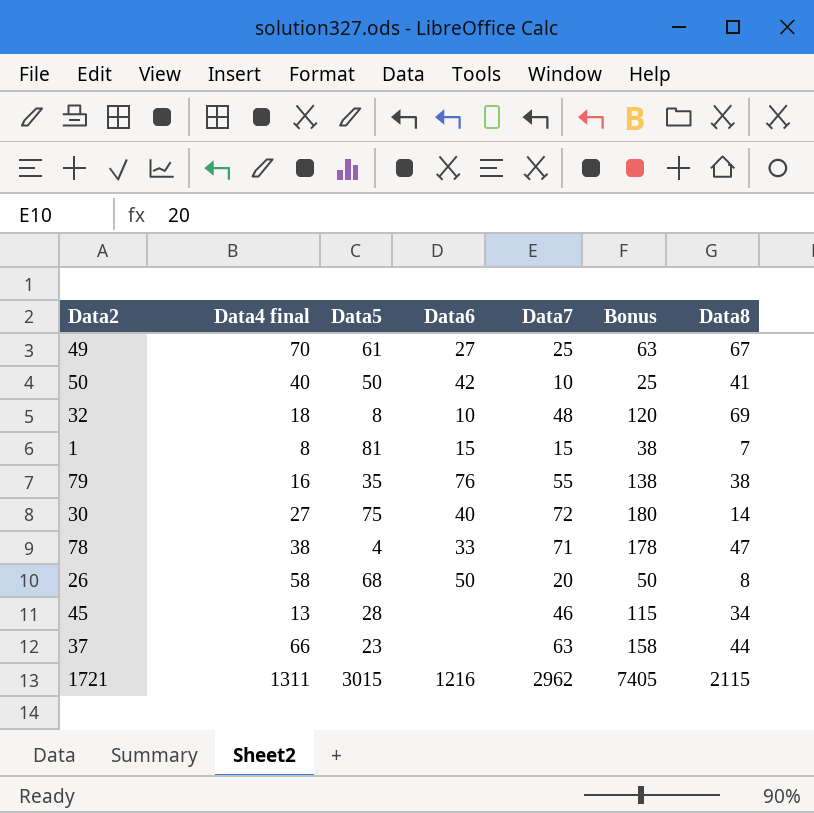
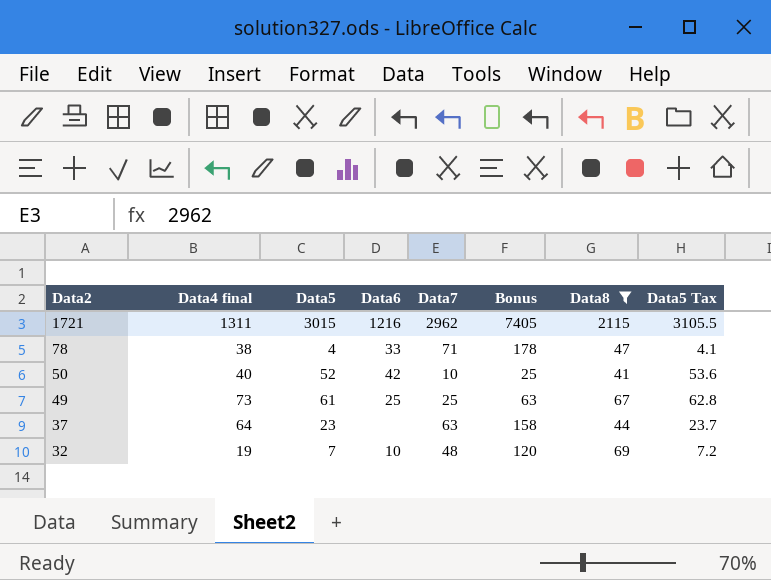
filter: none -> Data8 >= 41
row order: none -> Data2 descending
column Data5 Tax | formula: none -> [Data5] * 1.03
50 | Data5: 50 -> 52
49 | Data4 final: 70 -> 73
49 | Data6: 27 -> 25
37 | Data4 final: 66 -> 64
32 | Data4 final: 18 -> 19
32 | Data5: 8 -> 7

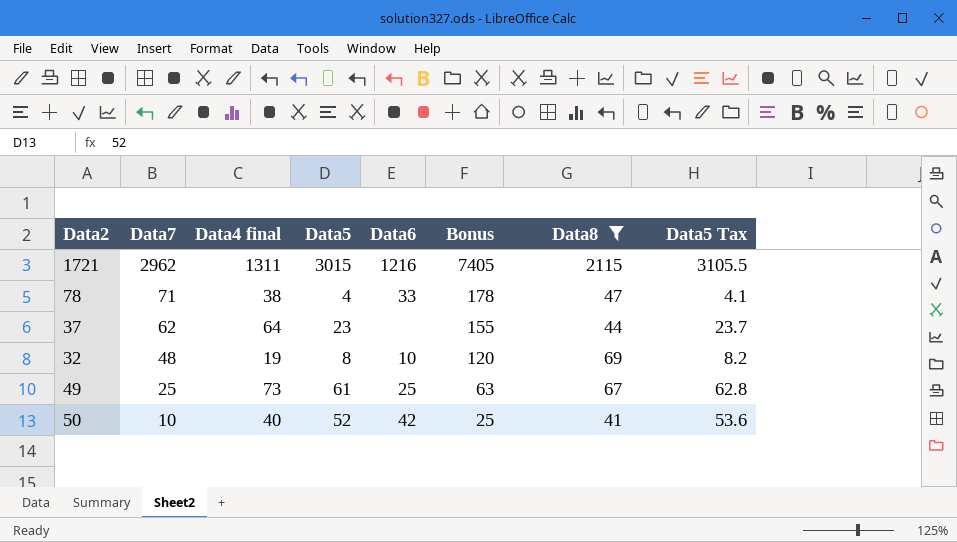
row order: Data2 descending -> Data7 descending
column Data7 | position: 5 -> 2
37 | Data7: 63 -> 62
37 | Bonus: 158 -> 155
32 | Data5: 7 -> 8
32 | Data5 Tax: 7.2 -> 8.2

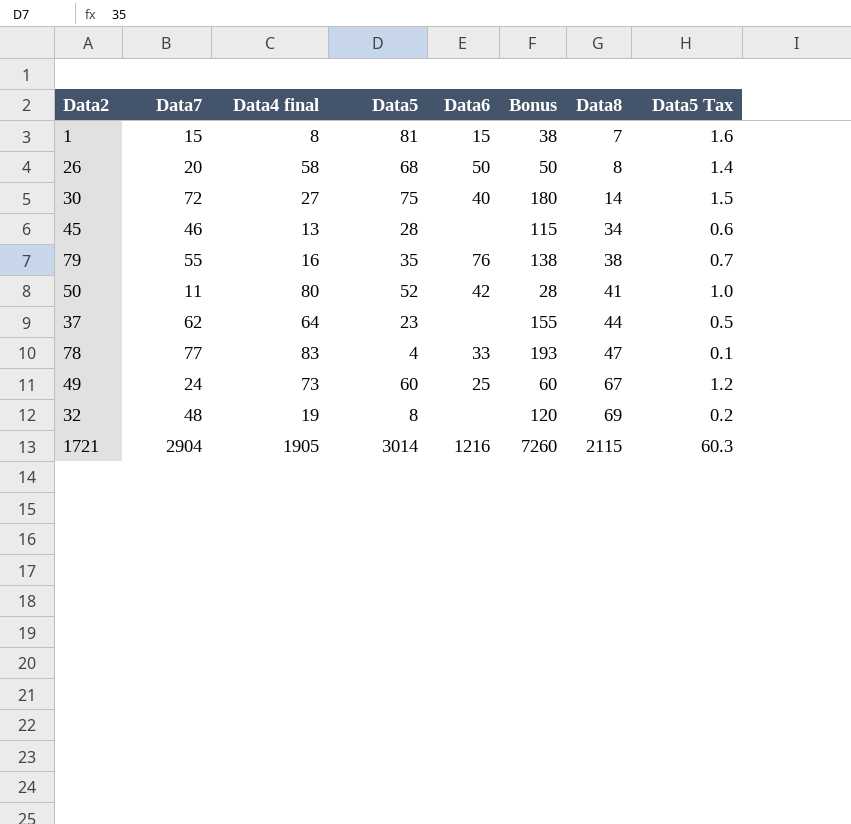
filter: Data8 >= 41 -> none
row order: Data7 descending -> Data8 ascending
column Data5 Tax | formula: [Data5] * 1.03 -> [Data5] * 0.02
50 | Data7: 10 -> 11
50 | Data4 final: 40 -> 80
50 | Bonus: 25 -> 28
78 | Data7: 71 -> 77
78 | Data4 final: 38 -> 83
78 | Bonus: 178 -> 193
49 | Data7: 25 -> 24
49 | Data5: 61 -> 60
49 | Bonus: 63 -> 60
32 | Data6: 10 -> none
1721 | Data7: 2962 -> 2904
1721 | Data4 final: 1311 -> 1905
1721 | Data5: 3015 -> 3014
1721 | Bonus: 7405 -> 7260

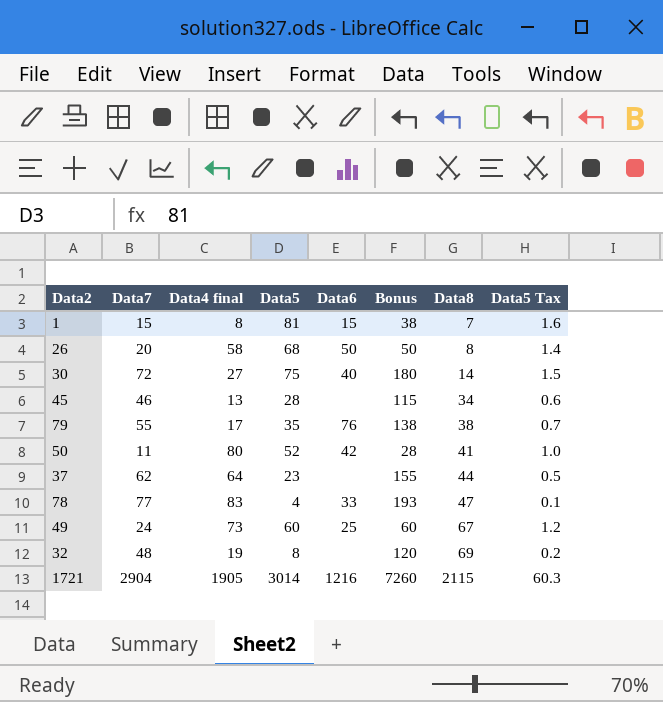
79 | Data4 final: 16 -> 17

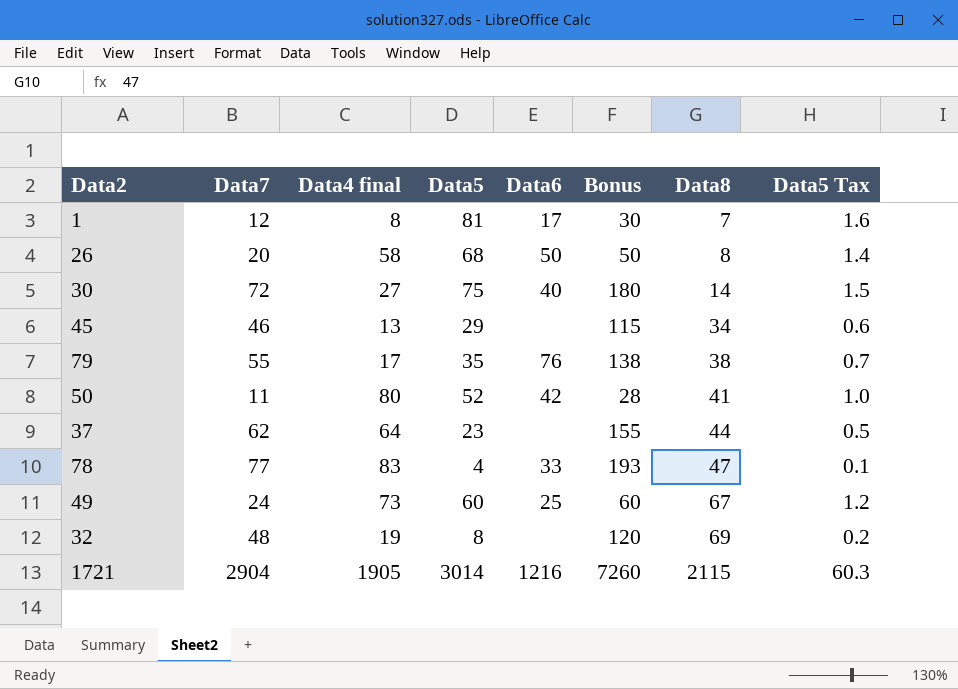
1 | Data7: 15 -> 12
1 | Data6: 15 -> 17
1 | Bonus: 38 -> 30
45 | Data5: 28 -> 29

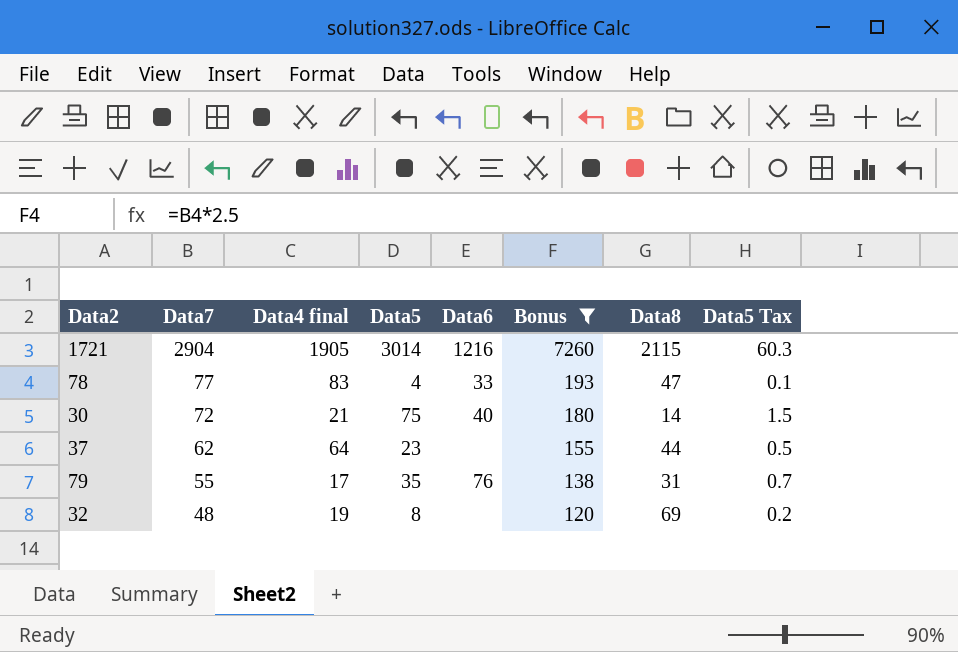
filter: none -> Bonus >= 120
row order: Data8 ascending -> Data7 descending
30 | Data4 final: 27 -> 21
79 | Data8: 38 -> 31

